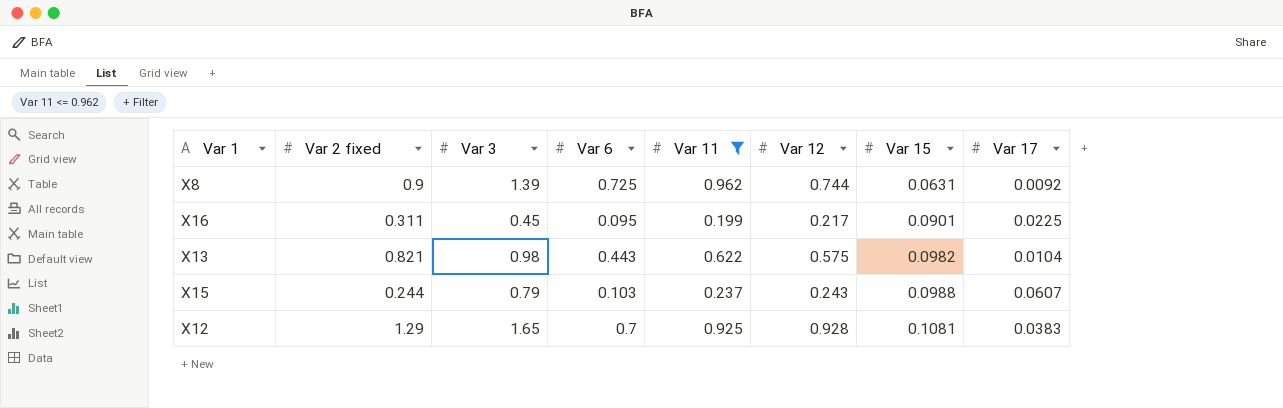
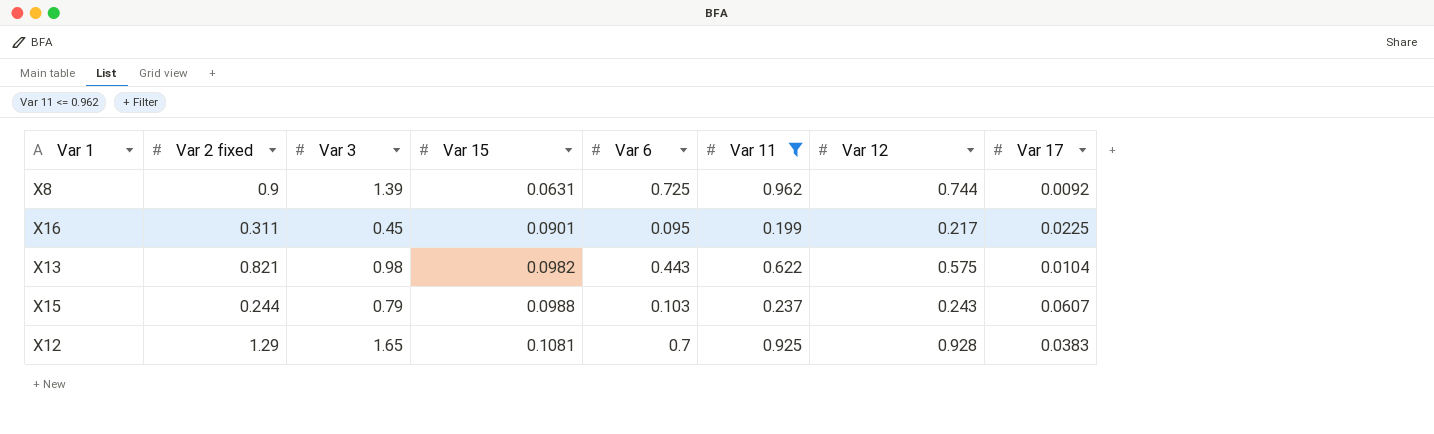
column Var 15 | position: 7 -> 4

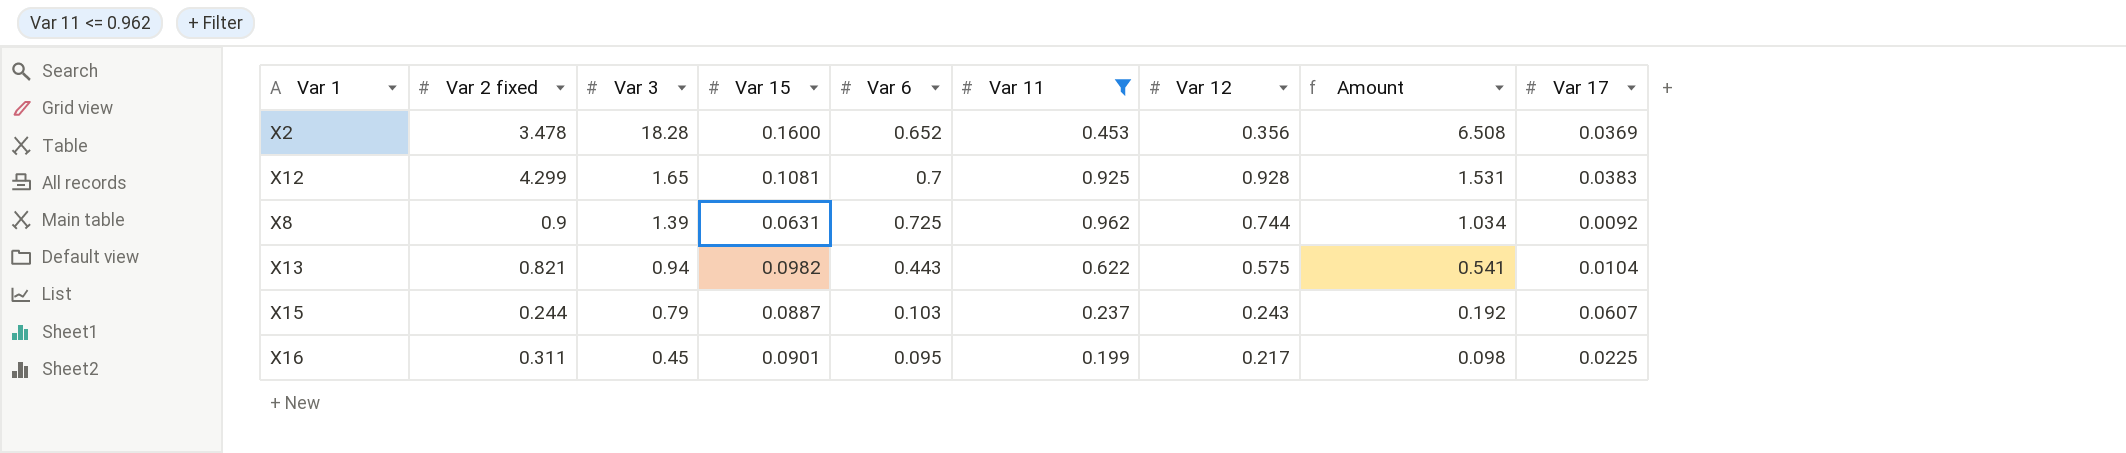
row order: Var 15 ascending -> Var 3 descending
column Amount | formula: none -> [Var 3] * [Var 12]
row X2: none -> 3.478 | 18.28 | 0.1600 | 0.652 | 0.453 | 0.356 | 6.508 | 0.0369
X12 | Var 2 fixed: 1.29 -> 4.299
X13 | Var 3: 0.98 -> 0.94
X15 | Var 15: 0.0988 -> 0.0887

